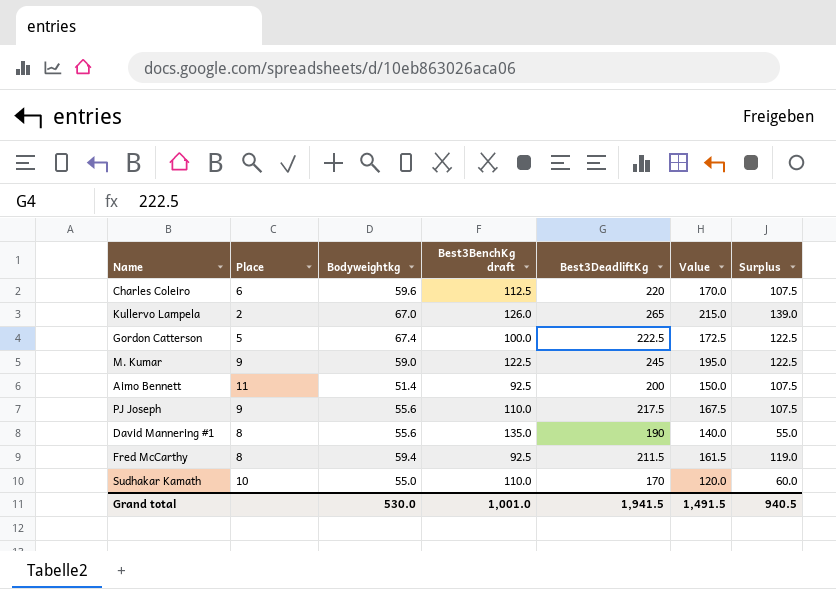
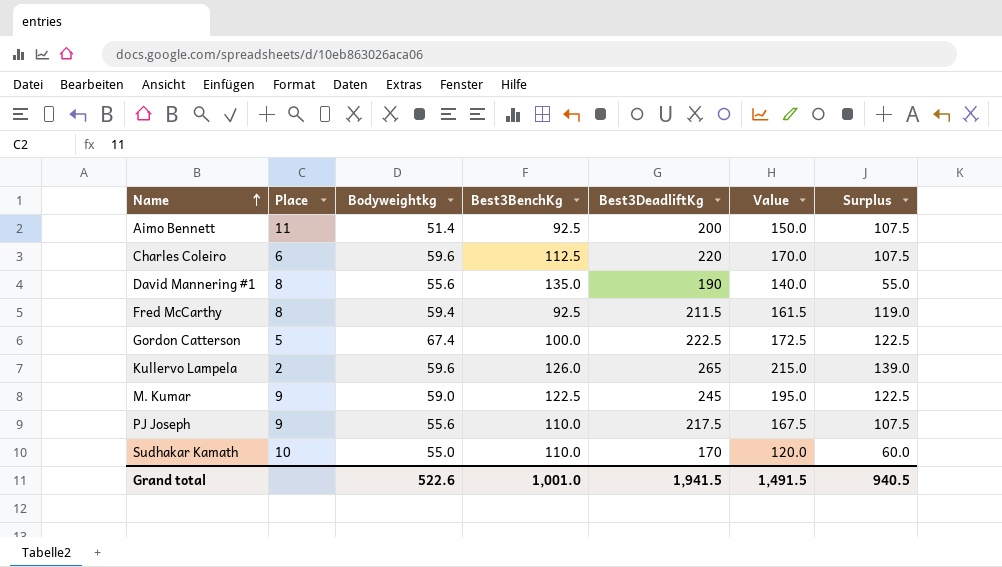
row order: none -> Name ascending
column name: Best3BenchKg draft -> Best3BenchKg
Kullervo Lampela | Bodyweightkg: 67.0 -> 59.6
Grand total | Bodyweightkg: 530.0 -> 522.6

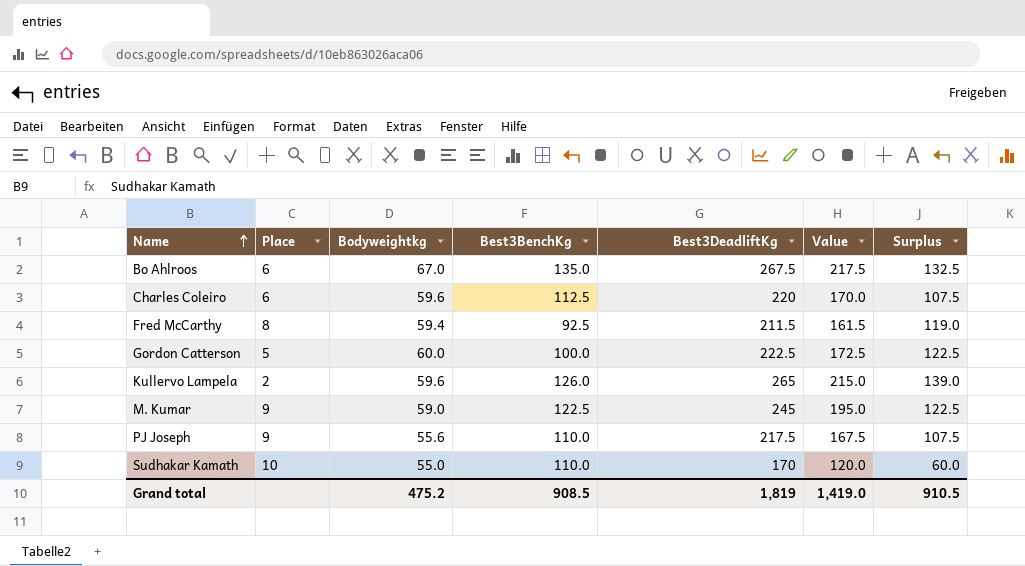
row Aimo Bennett: 11 | 51.4 | 92.5 | 200 | 150.0 | 107.5 -> none
row David Mannering #1: 8 | 55.6 | 135.0 | 190 | 140.0 | 55.0 -> none
row Bo Ahlroos: none -> 6 | 67.0 | 135.0 | 267.5 | 217.5 | 132.5
Gordon Catterson | Bodyweightkg: 67.4 -> 60.0
Grand total | Bodyweightkg: 522.6 -> 475.2
Grand total | Best3BenchKg: 1,001.0 -> 908.5
Grand total | Best3DeadliftKg: 1,941.5 -> 1,819
Grand total | Value: 1,491.5 -> 1,419.0
Grand total | Surplus: 940.5 -> 910.5

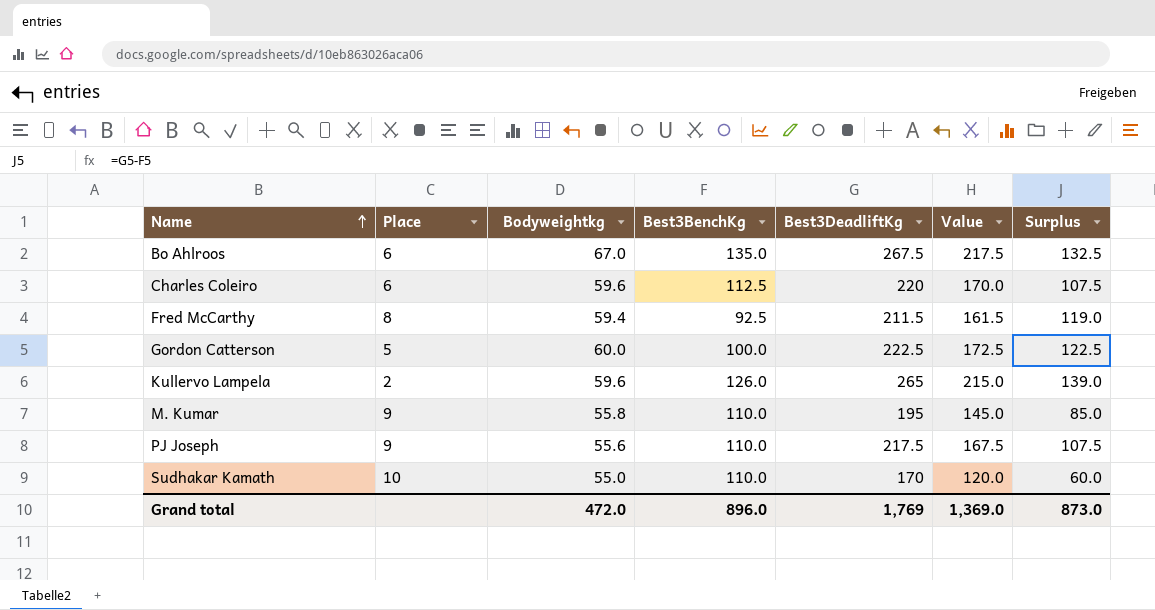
M. Kumar | Bodyweightkg: 59.0 -> 55.8
M. Kumar | Best3BenchKg: 122.5 -> 110.0
M. Kumar | Best3DeadliftKg: 245 -> 195
M. Kumar | Value: 195.0 -> 145.0
M. Kumar | Surplus: 122.5 -> 85.0
Grand total | Bodyweightkg: 475.2 -> 472.0
Grand total | Best3BenchKg: 908.5 -> 896.0
Grand total | Best3DeadliftKg: 1,819 -> 1,769
Grand total | Value: 1,419.0 -> 1,369.0
Grand total | Surplus: 910.5 -> 873.0

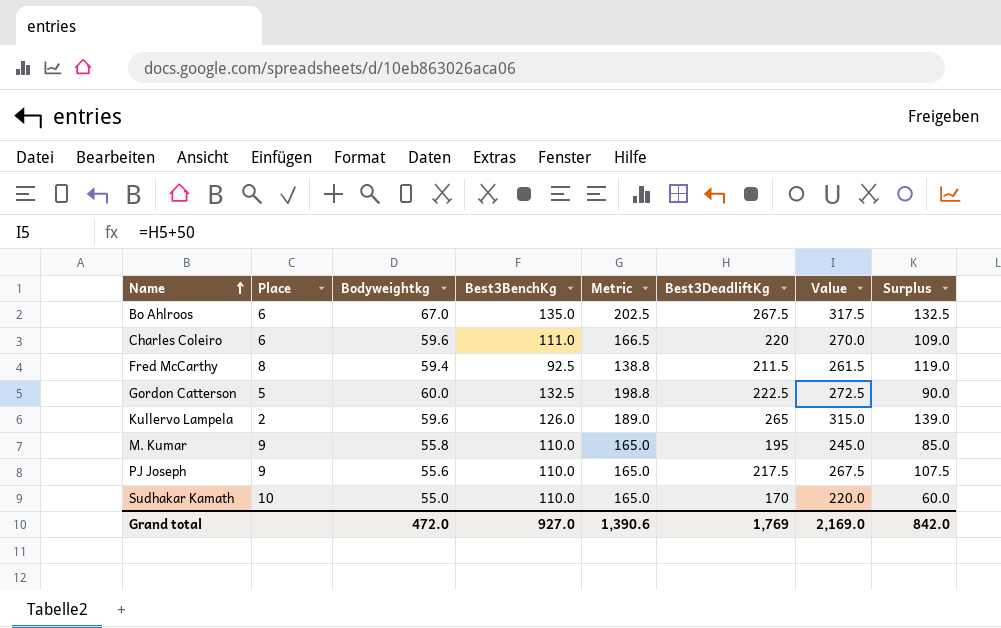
column Metric | formula: none -> [Best3BenchKg] * 1.5
column Value | formula: [Best3DeadliftKg] - 50 -> [Best3DeadliftKg] + 50
Charles Coleiro | Best3BenchKg: 112.5 -> 111.0
Charles Coleiro | Surplus: 107.5 -> 109.0
Gordon Catterson | Best3BenchKg: 100.0 -> 132.5
Gordon Catterson | Surplus: 122.5 -> 90.0
Grand total | Best3BenchKg: 896.0 -> 927.0
Grand total | Value: 1,369.0 -> 2,169.0
Grand total | Surplus: 873.0 -> 842.0

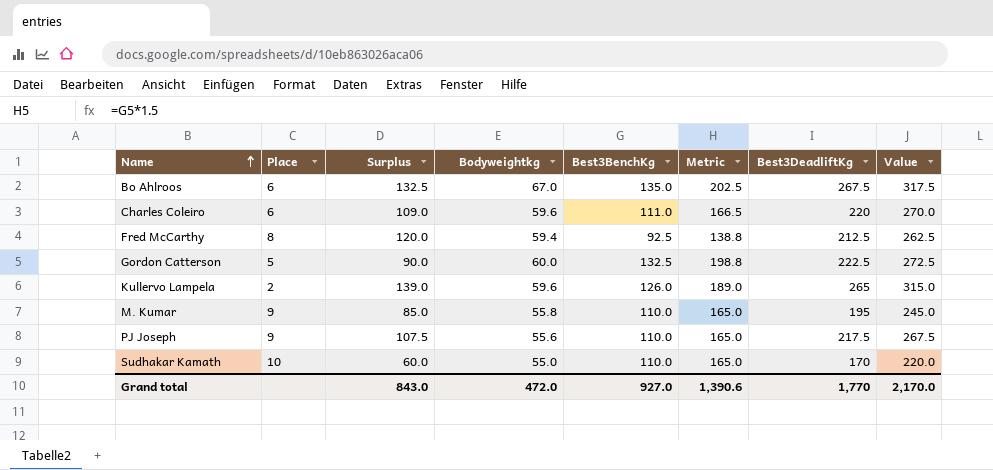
column Surplus | position: 8 -> 3
Fred McCarthy | Surplus: 119.0 -> 120.0
Fred McCarthy | Best3DeadliftKg: 211.5 -> 212.5
Fred McCarthy | Value: 261.5 -> 262.5
Grand total | Surplus: 842.0 -> 843.0
Grand total | Best3DeadliftKg: 1,769 -> 1,770
Grand total | Value: 2,169.0 -> 2,170.0

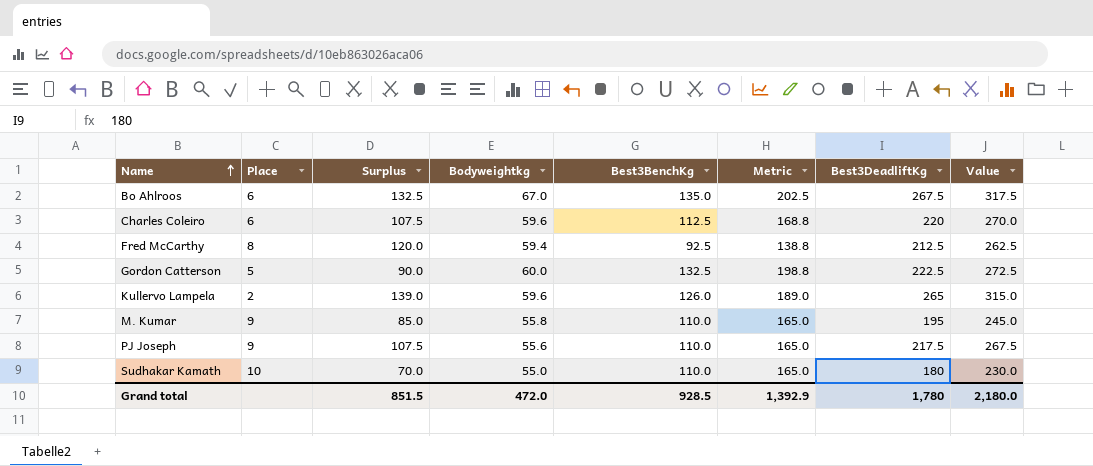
Charles Coleiro | Surplus: 109.0 -> 107.5
Charles Coleiro | Best3BenchKg: 111.0 -> 112.5
Charles Coleiro | Metric: 166.5 -> 168.8
Sudhakar Kamath | Surplus: 60.0 -> 70.0
Sudhakar Kamath | Best3DeadliftKg: 170 -> 180
Sudhakar Kamath | Value: 220.0 -> 230.0
Grand total | Surplus: 843.0 -> 851.5
Grand total | Best3BenchKg: 927.0 -> 928.5
Grand total | Metric: 1,390.6 -> 1,392.9
Grand total | Best3DeadliftKg: 1,770 -> 1,780
Grand total | Value: 2,170.0 -> 2,180.0

